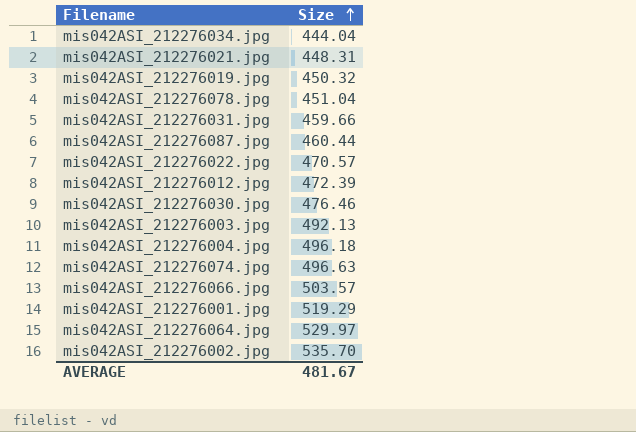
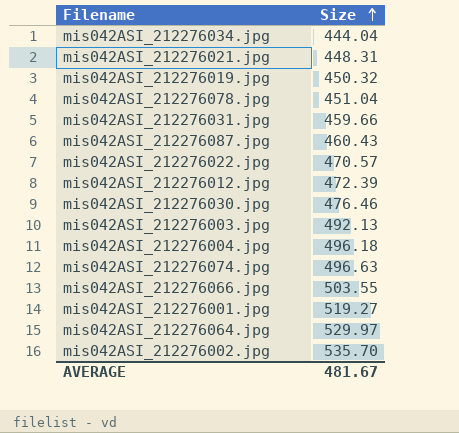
mis042ASI_212276087.jpg | Size: 460.44 -> 460.43
mis042ASI_212276066.jpg | Size: 503.57 -> 503.55
mis042ASI_212276001.jpg | Size: 519.29 -> 519.27

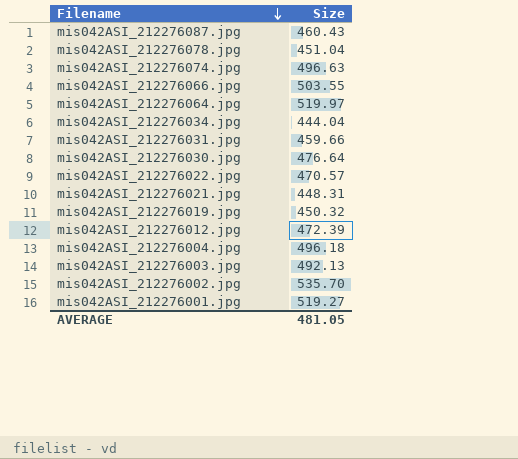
row order: Size ascending -> Filename descending
mis042ASI_212276064.jpg | Size: 529.97 -> 519.97
mis042ASI_212276030.jpg | Size: 476.46 -> 476.64
AVERAGE | Size: 481.67 -> 481.05

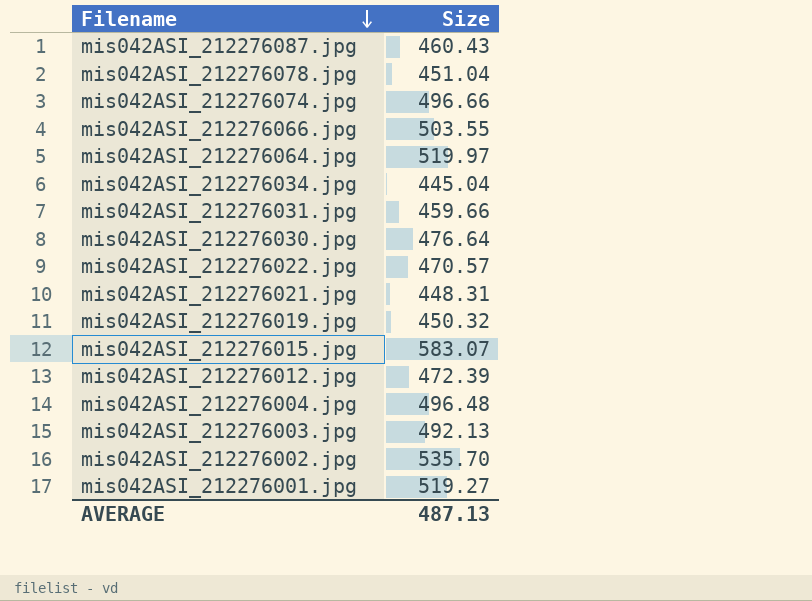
mis042ASI_212276074.jpg | Size: 496.63 -> 496.66
mis042ASI_212276034.jpg | Size: 444.04 -> 445.04
row mis042ASI_212276015.jpg: none -> 583.07
mis042ASI_212276004.jpg | Size: 496.18 -> 496.48
AVERAGE | Size: 481.05 -> 487.13

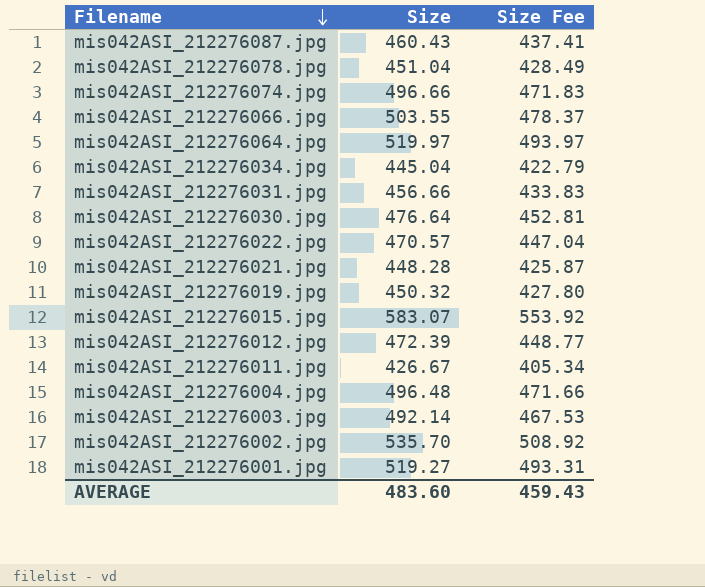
column Size Fee | formula: none -> [Size] * 0.95
mis042ASI_212276031.jpg | Size: 459.66 -> 456.66
mis042ASI_212276021.jpg | Size: 448.31 -> 448.28
row mis042ASI_212276011.jpg: none -> 426.67 | 405.34
mis042ASI_212276003.jpg | Size: 492.13 -> 492.14
AVERAGE | Size: 487.13 -> 483.60

